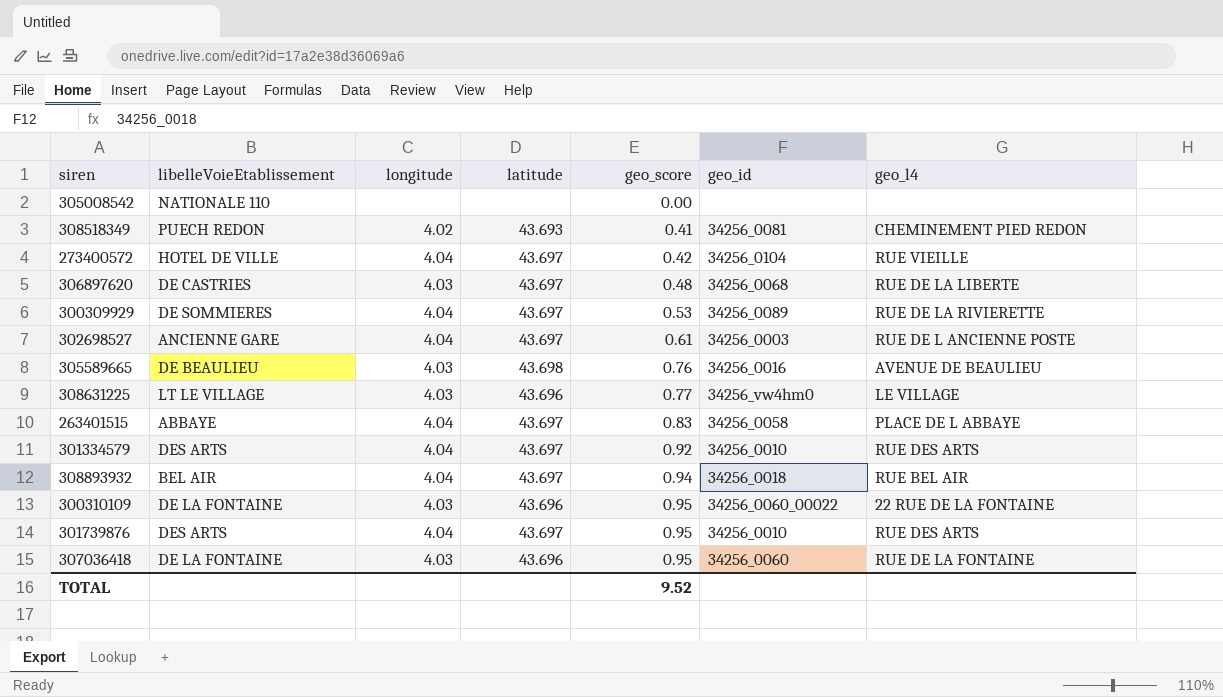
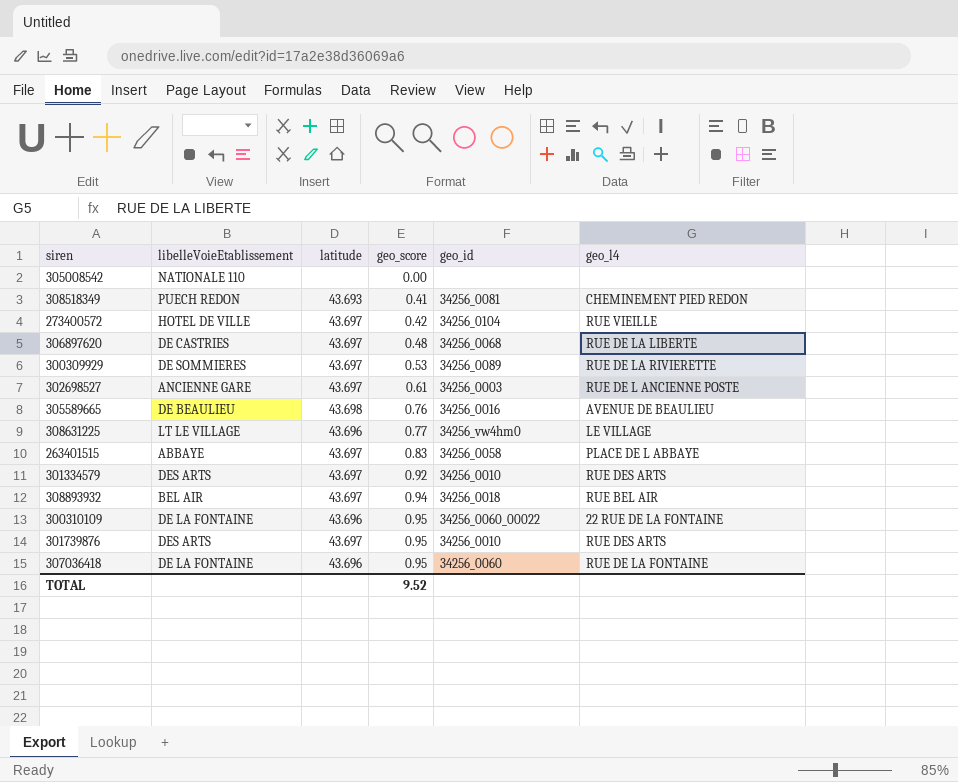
column longitude | position: 3 -> none

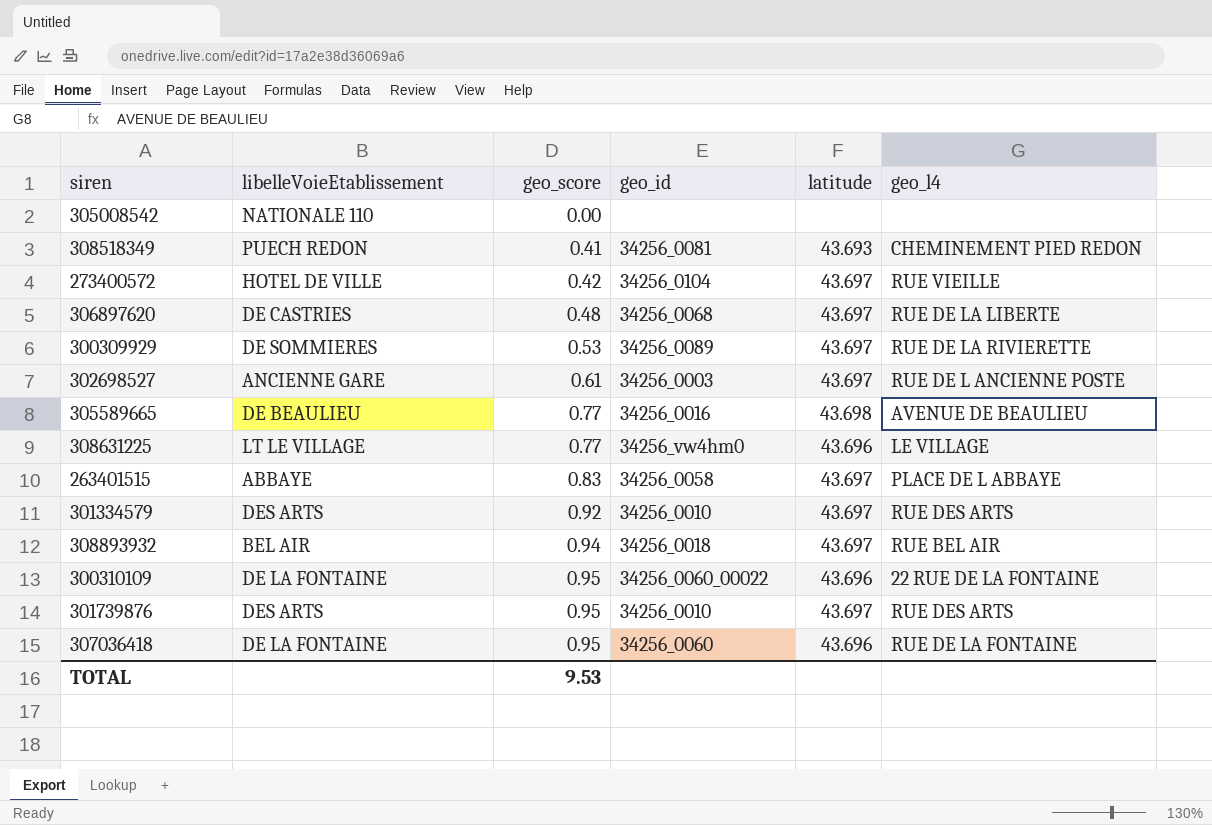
column latitude | position: 3 -> 5
305589665 | geo_score: 0.76 -> 0.77
TOTAL | geo_score: 9.52 -> 9.53

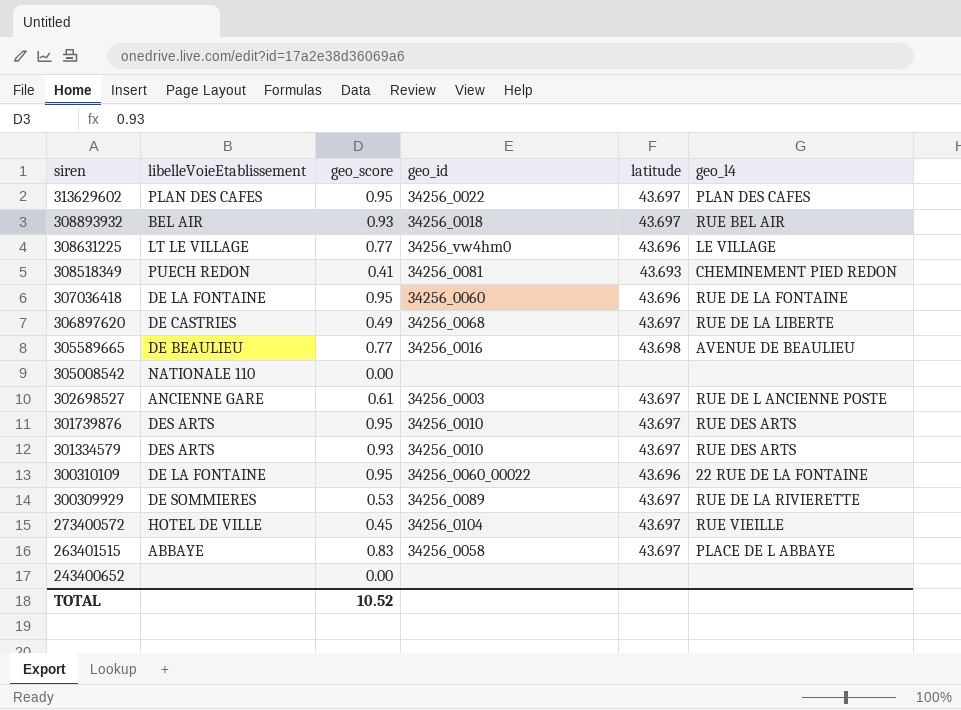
row order: geo_score ascending -> siren descending
row 313629602: none -> PLAN DES CAFES | 0.95 | 34256_0022 | 43.697 | PLAN DES CAFES
308893932 | geo_score: 0.94 -> 0.93
306897620 | geo_score: 0.48 -> 0.49
301334579 | geo_score: 0.92 -> 0.93
273400572 | geo_score: 0.42 -> 0.45
row 243400652: none -> none | 0.00 | none | none | none
TOTAL | geo_score: 9.53 -> 10.52

